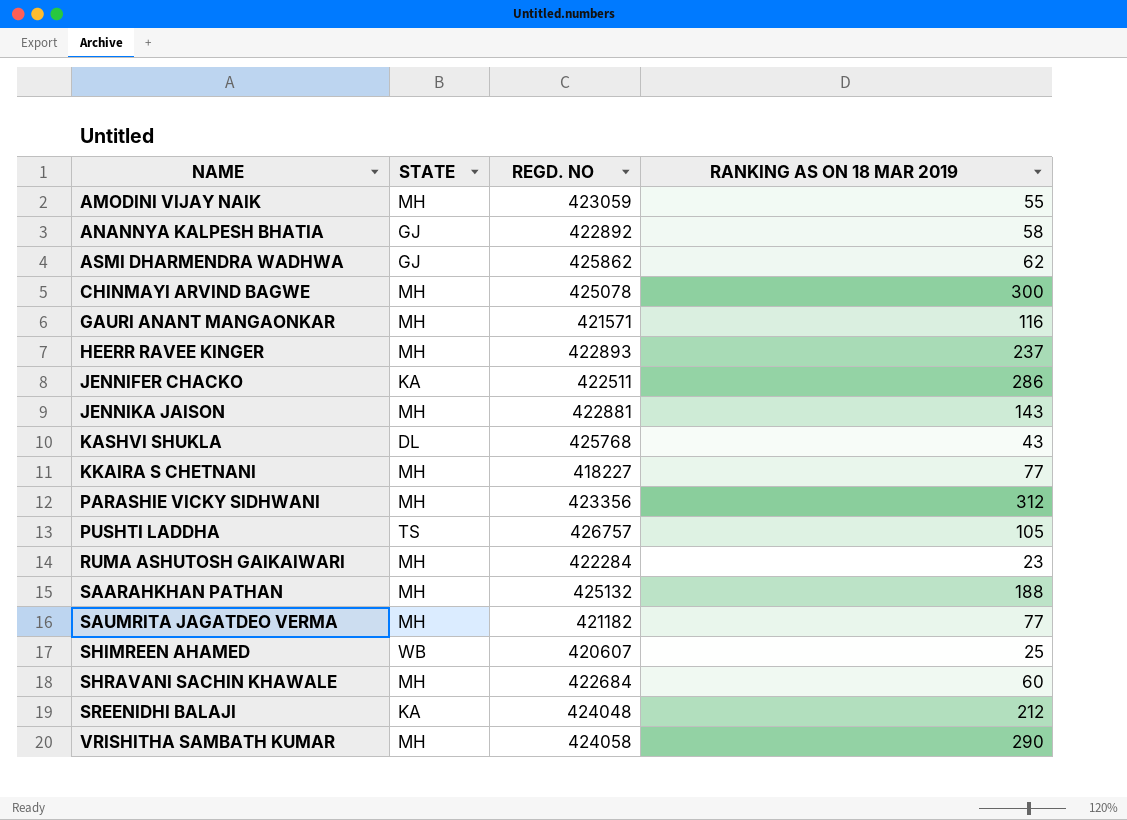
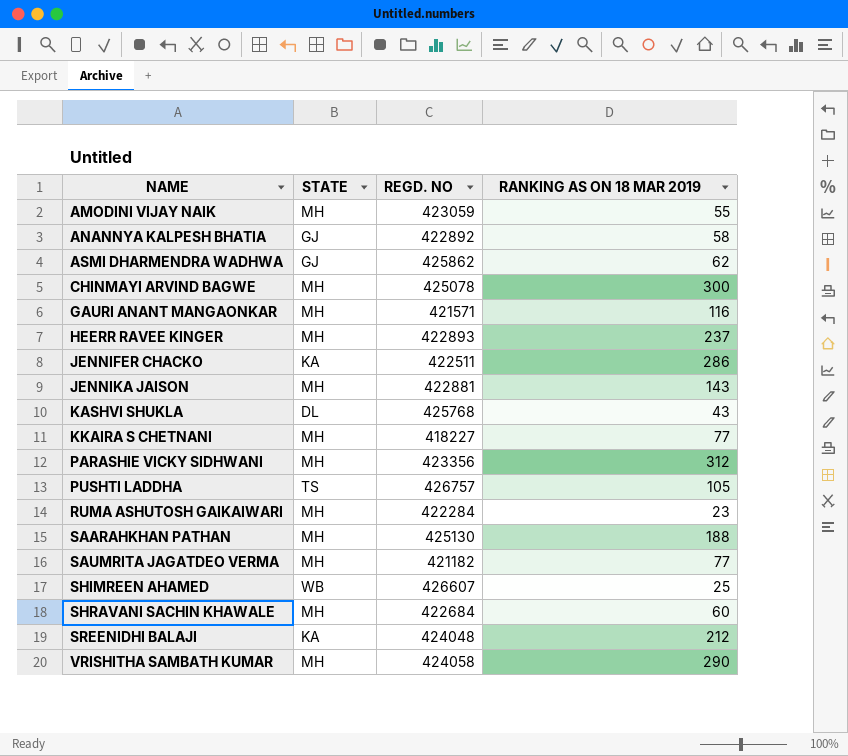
SAARAHKHAN PATHAN | REGD. NO: 425132 -> 425130
SHIMREEN AHAMED | REGD. NO: 420607 -> 426607

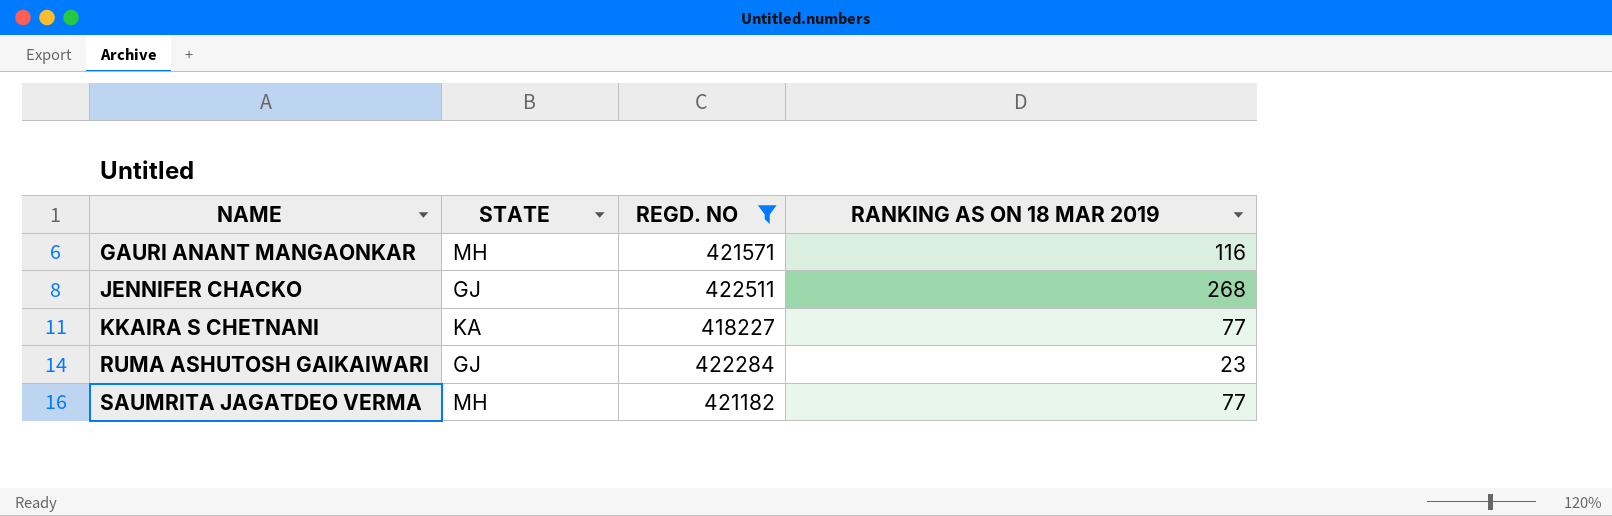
filter: none -> REGD. NO <= 422511
JENNIFER CHACKO | STATE: KA -> GJ
JENNIFER CHACKO | RANKING AS ON 18 MAR 2019: 286 -> 268
KKAIRA S CHETNANI | STATE: MH -> KA
RUMA ASHUTOSH GAIKAIWARI | STATE: MH -> GJ

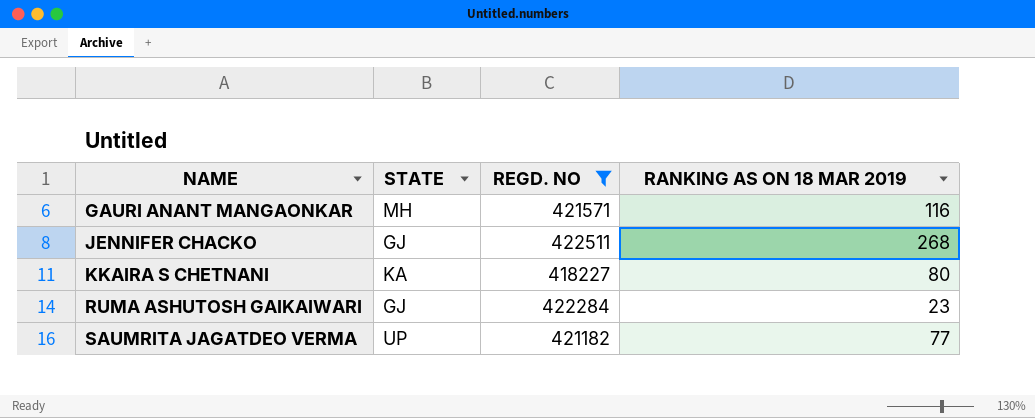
KKAIRA S CHETNANI | RANKING AS ON 18 MAR 2019: 77 -> 80
SAUMRITA JAGATDEO VERMA | STATE: MH -> UP

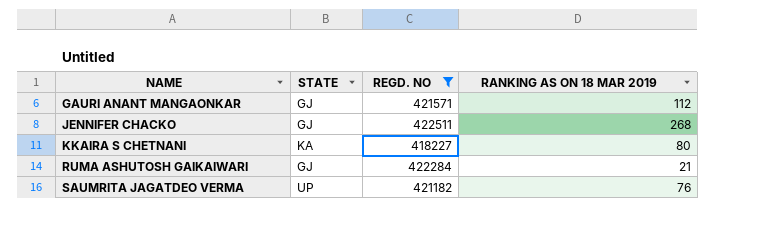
GAURI ANANT MANGAONKAR | STATE: MH -> GJ
GAURI ANANT MANGAONKAR | RANKING AS ON 18 MAR 2019: 116 -> 112
RUMA ASHUTOSH GAIKAIWARI | RANKING AS ON 18 MAR 2019: 23 -> 21
SAUMRITA JAGATDEO VERMA | RANKING AS ON 18 MAR 2019: 77 -> 76

